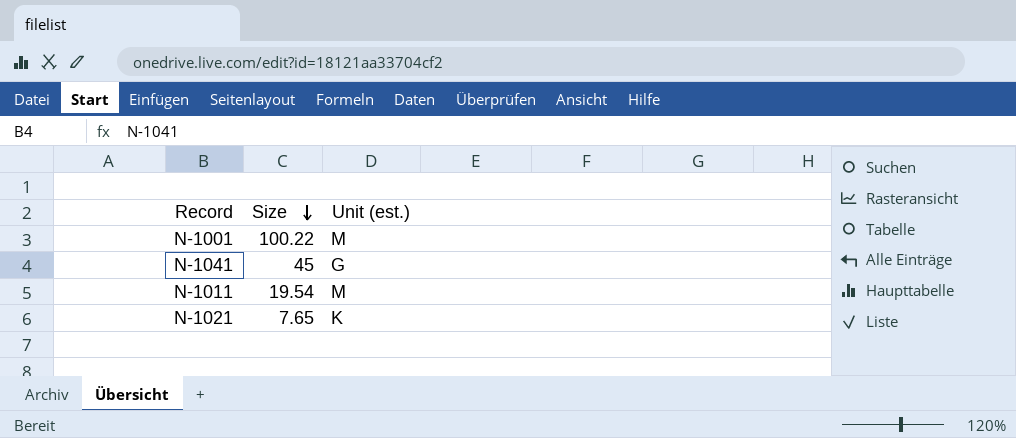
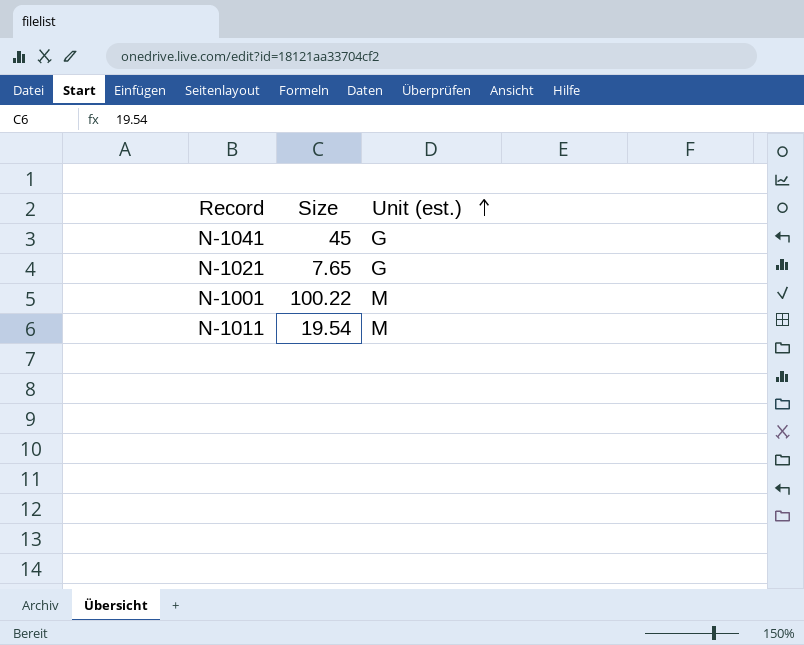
row order: Size descending -> Unit (est.) ascending
N-1021 | Unit (est.): K -> G

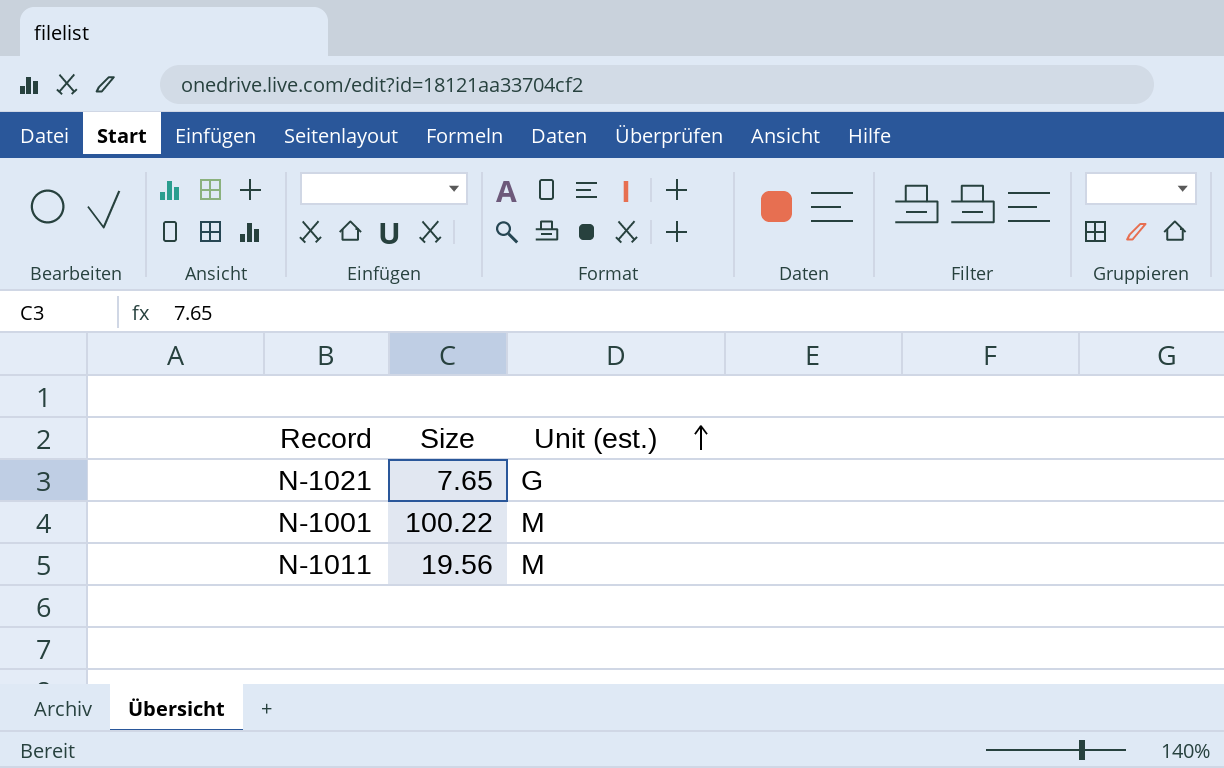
row N-1041: 45 | G -> none
N-1011 | Size: 19.54 -> 19.56

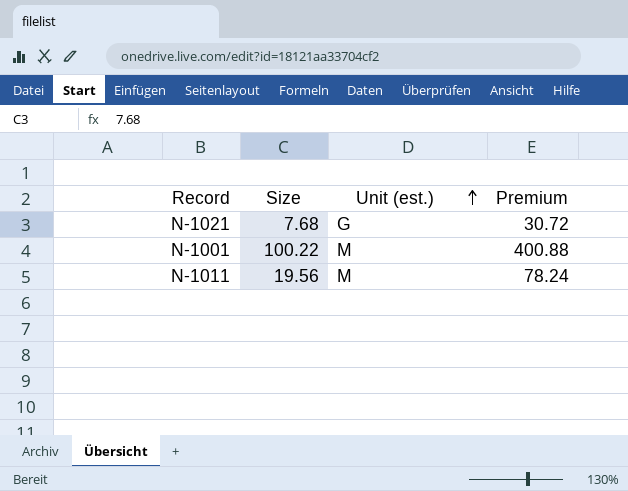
column Premium | formula: none -> [Size] * 4
N-1021 | Size: 7.65 -> 7.68

